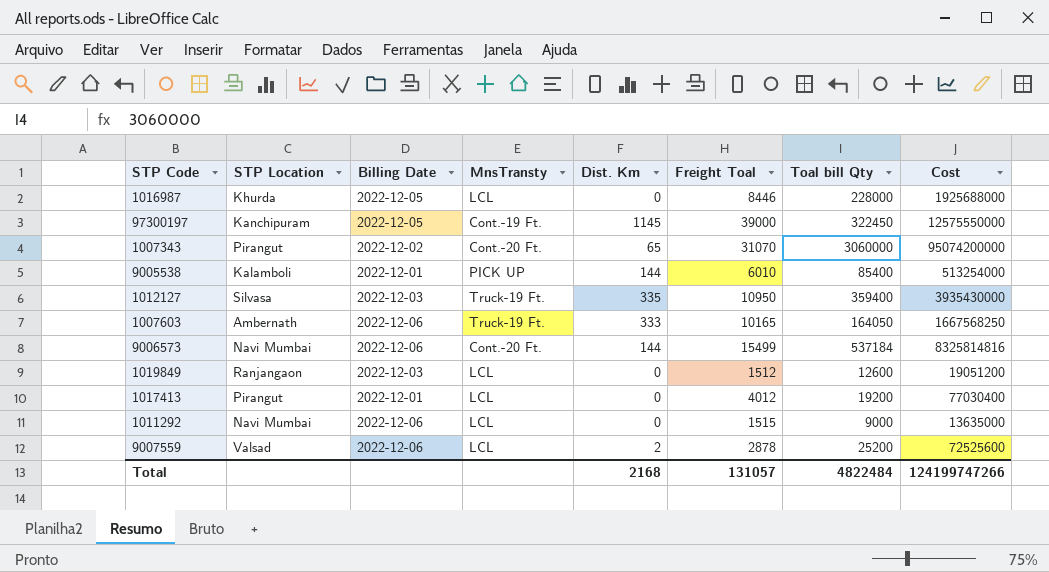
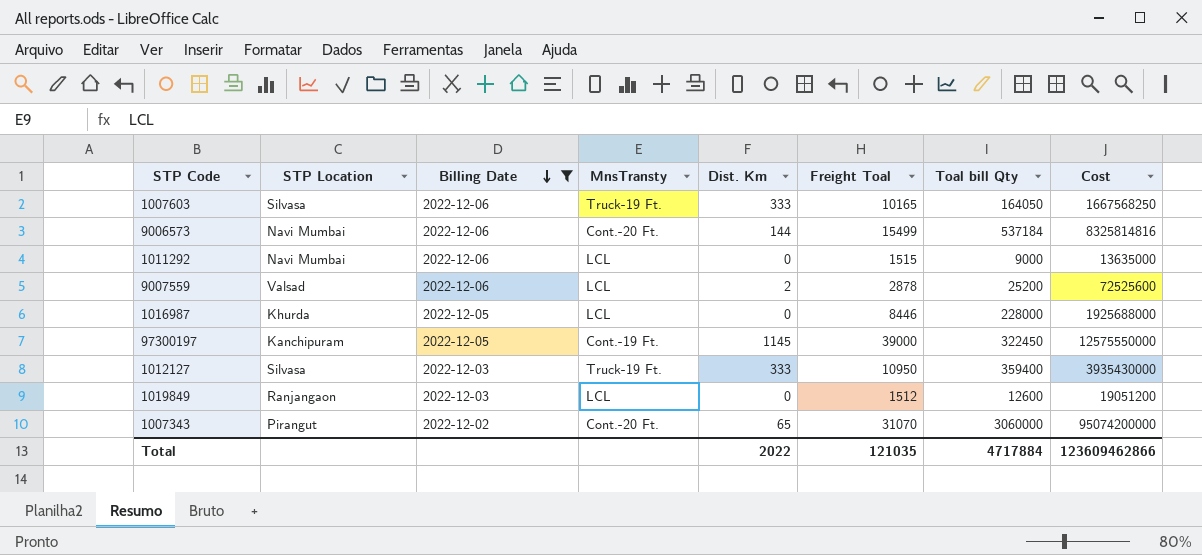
filter: none -> Billing Date != 2022-12-01
row order: none -> Billing Date descending
1007603 | STP Location: Ambernath -> Silvasa
1012127 | Dist. Km: 335 -> 333
Total | Dist. Km: 2168 -> 2022
Total | Freight Toal: 131057 -> 121035
Total | Toal bill Qty: 4822484 -> 4717884
Total | Cost: 124199747266 -> 123609462866

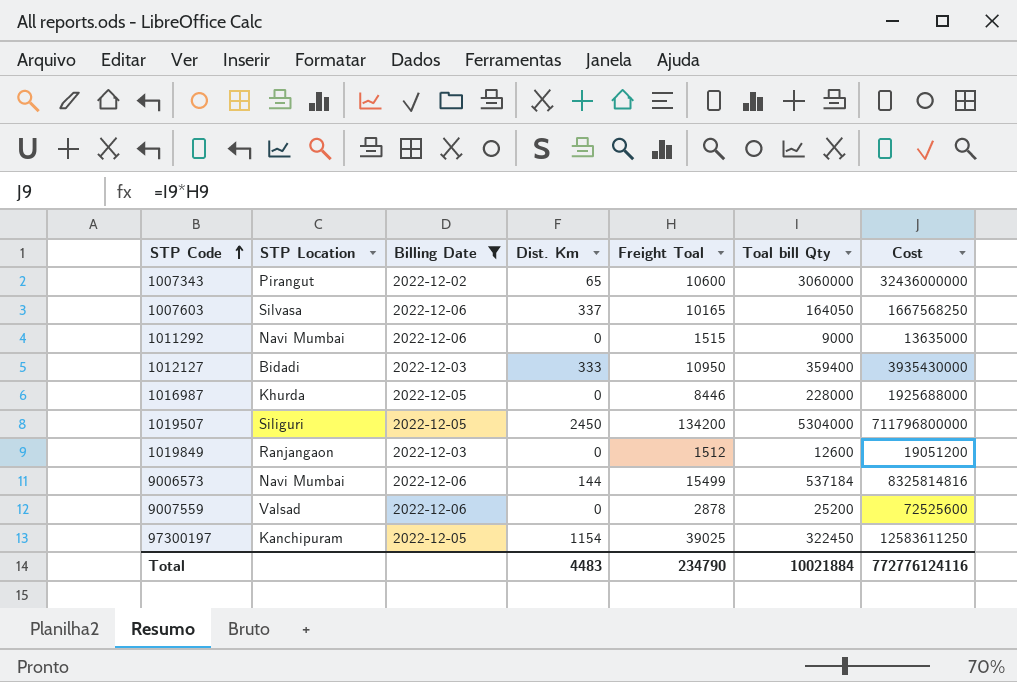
row order: Billing Date descending -> STP Code ascending
column MnsTransty | position: 4 -> none
1007343 | Freight Toal: 31070 -> 10600
1007343 | Cost: 95074200000 -> 32436000000
1007603 | Dist. Km: 333 -> 337
1012127 | STP Location: Silvasa -> Bidadi
row 1019507: none -> Siliguri | 2022-12-05 | 2450 | 134200 | 5304000 | 711796800000
9007559 | Dist. Km: 2 -> 0
97300197 | Dist. Km: 1145 -> 1154
97300197 | Freight Toal: 39000 -> 39025
97300197 | Cost: 12575550000 -> 12583611250
Total | Dist. Km: 2022 -> 4483
Total | Freight Toal: 121035 -> 234790
Total | Toal bill Qty: 4717884 -> 10021884
Total | Cost: 123609462866 -> 772776124116

